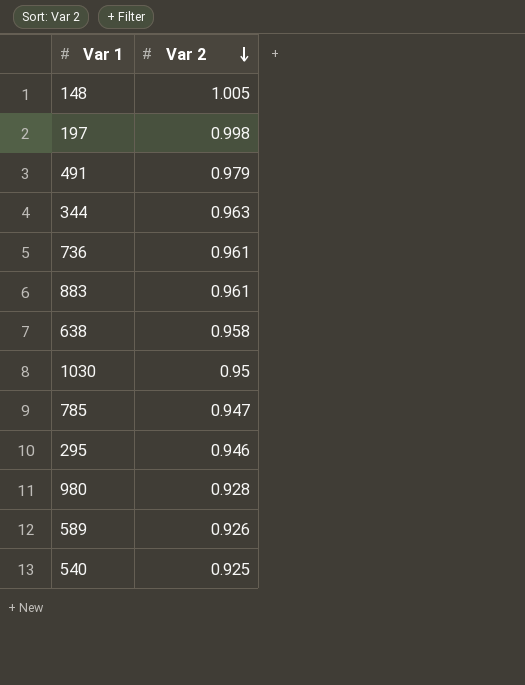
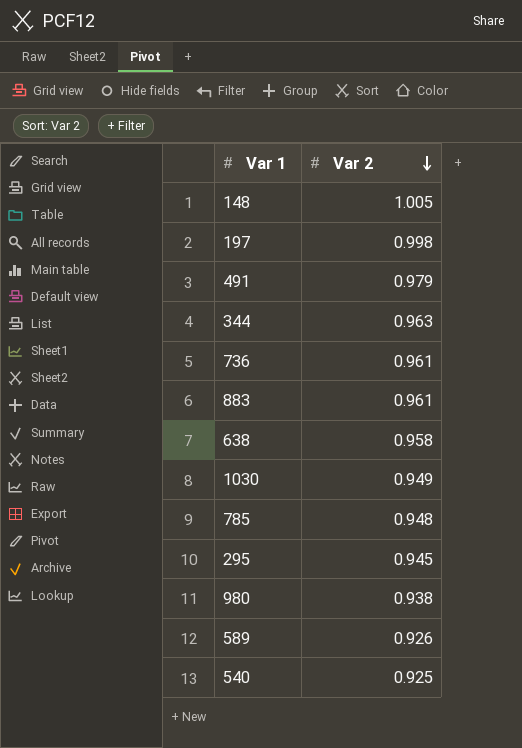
1030 | Var 2: 0.95 -> 0.949
785 | Var 2: 0.947 -> 0.948
295 | Var 2: 0.946 -> 0.945
980 | Var 2: 0.928 -> 0.938

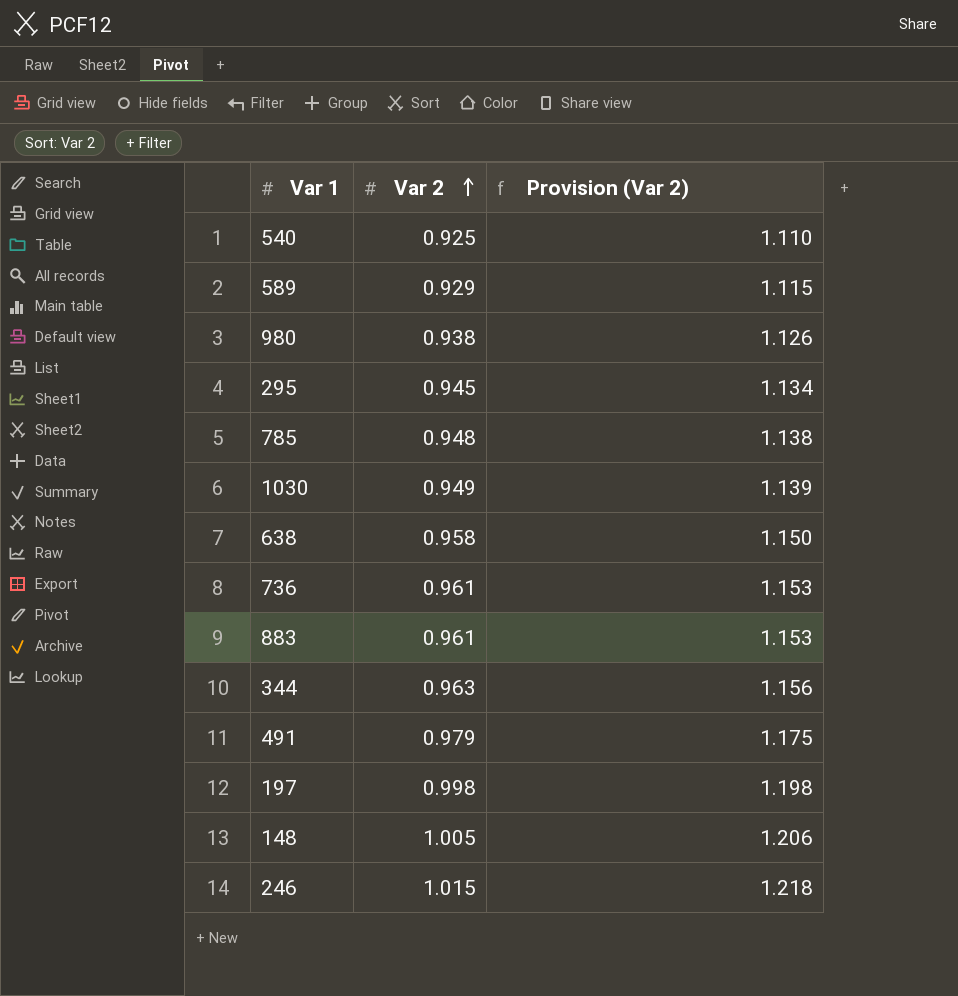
row order: Var 2 descending -> Var 2 ascending
column Provision (Var 2) | formula: none -> [Var 2] * 1.2
589 | Var 2: 0.926 -> 0.929
row 246: none -> 1.015 | 1.218

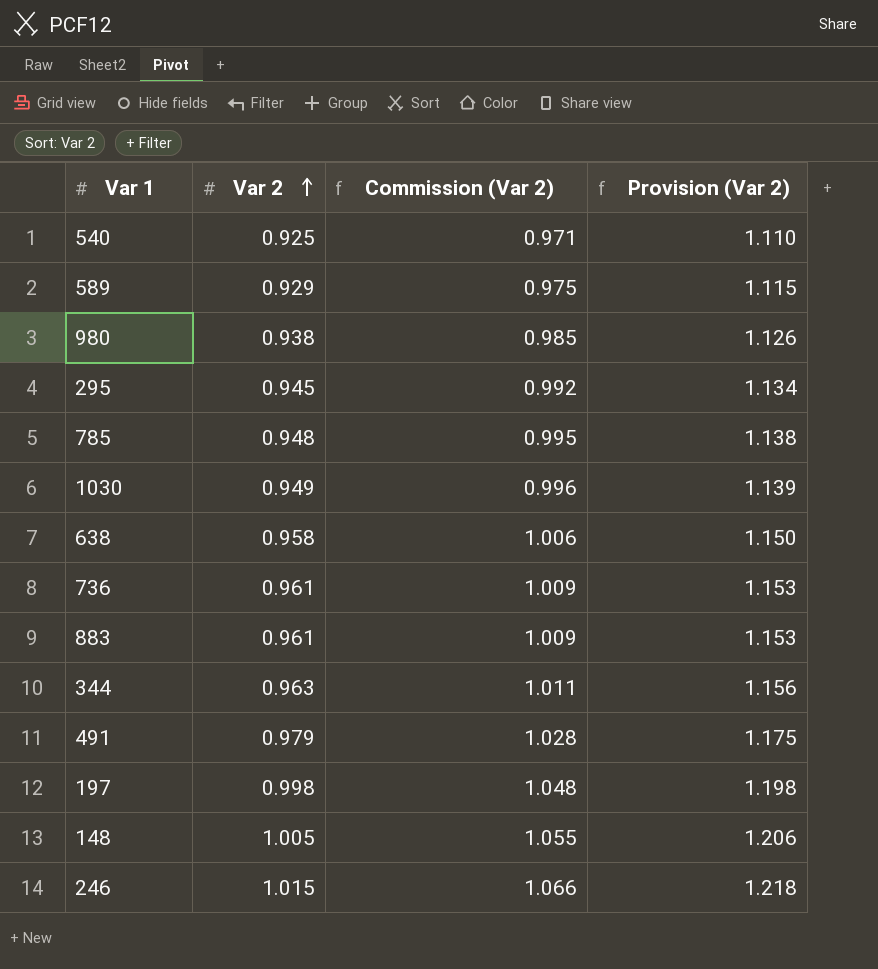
column Commission (Var 2) | formula: none -> [Var 2] * 1.05

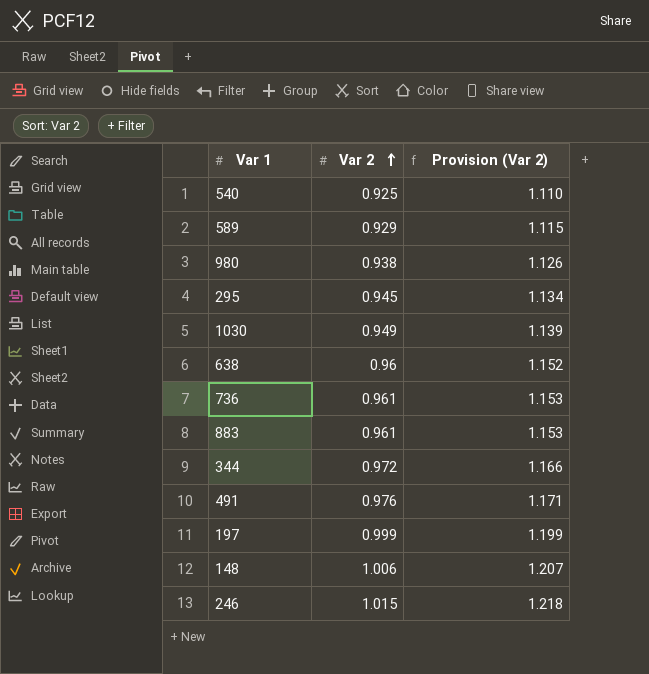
column Commission (Var 2) | formula: [Var 2] * 1.05 -> none
row 785: 0.948 | 0.995 | 1.138 -> none
638 | Var 2: 0.958 -> 0.96
638 | Provision (Var 2): 1.150 -> 1.152
344 | Var 2: 0.963 -> 0.972
344 | Provision (Var 2): 1.156 -> 1.166
491 | Var 2: 0.979 -> 0.976
491 | Provision (Var 2): 1.175 -> 1.171
197 | Var 2: 0.998 -> 0.999
197 | Provision (Var 2): 1.198 -> 1.199
148 | Var 2: 1.005 -> 1.006
148 | Provision (Var 2): 1.206 -> 1.207

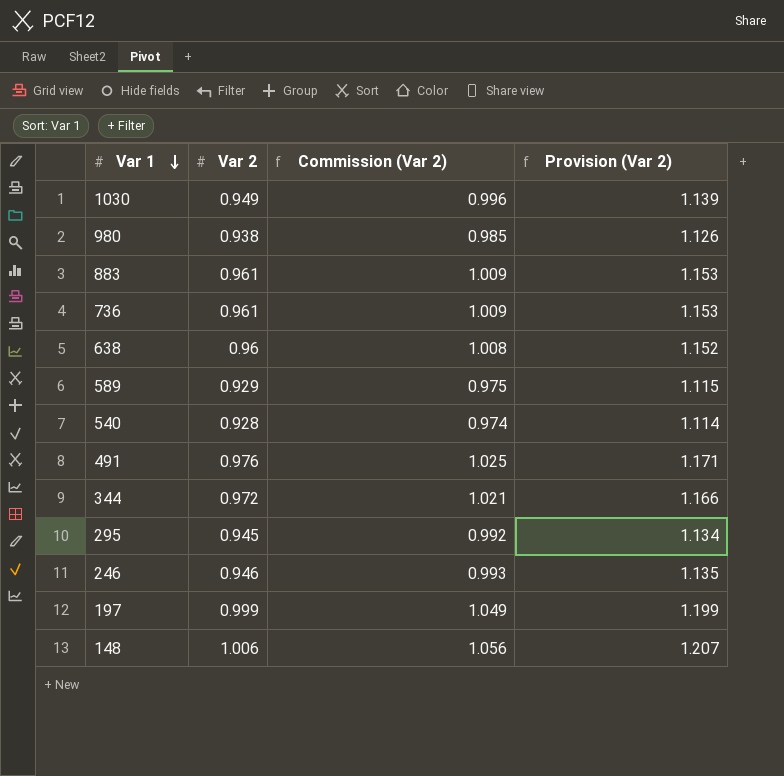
row order: Var 2 ascending -> Var 1 descending
column Commission (Var 2) | formula: none -> [Var 2] * 1.05
540 | Var 2: 0.925 -> 0.928
540 | Provision (Var 2): 1.110 -> 1.114
246 | Var 2: 1.015 -> 0.946
246 | Provision (Var 2): 1.218 -> 1.135

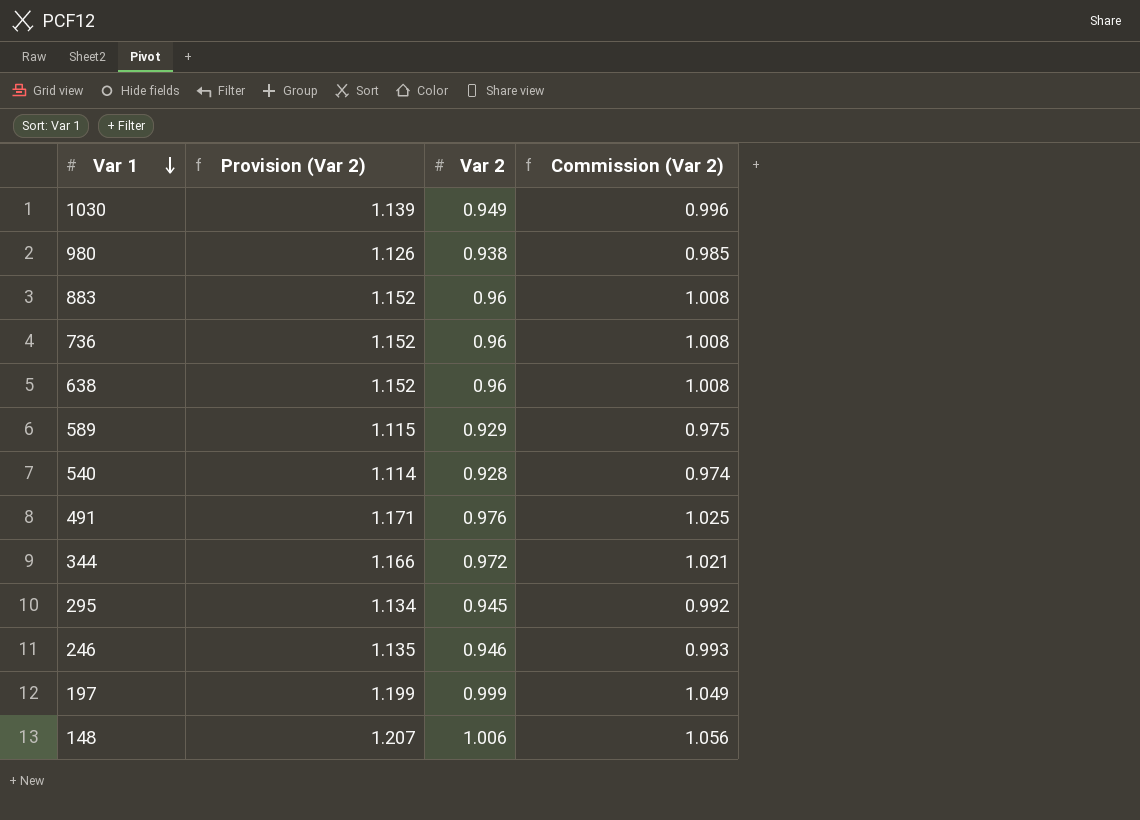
column Provision (Var 2) | position: 4 -> 2
883 | Provision (Var 2): 1.153 -> 1.152
883 | Var 2: 0.961 -> 0.96
883 | Commission (Var 2): 1.009 -> 1.008
736 | Provision (Var 2): 1.153 -> 1.152
736 | Var 2: 0.961 -> 0.96
736 | Commission (Var 2): 1.009 -> 1.008

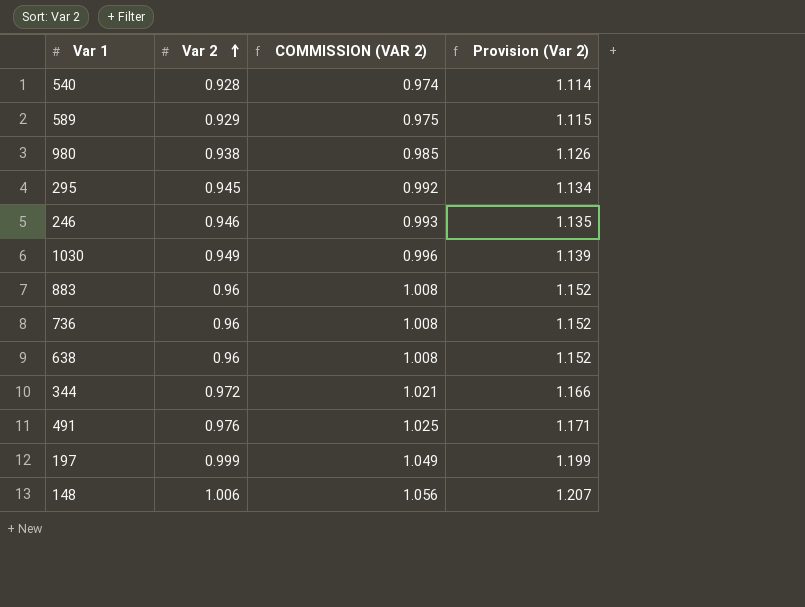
row order: Var 1 descending -> Var 2 ascending
column name: Commission (Var 2) -> COMMISSION (VAR 2)
column Provision (Var 2) | position: 2 -> 4

